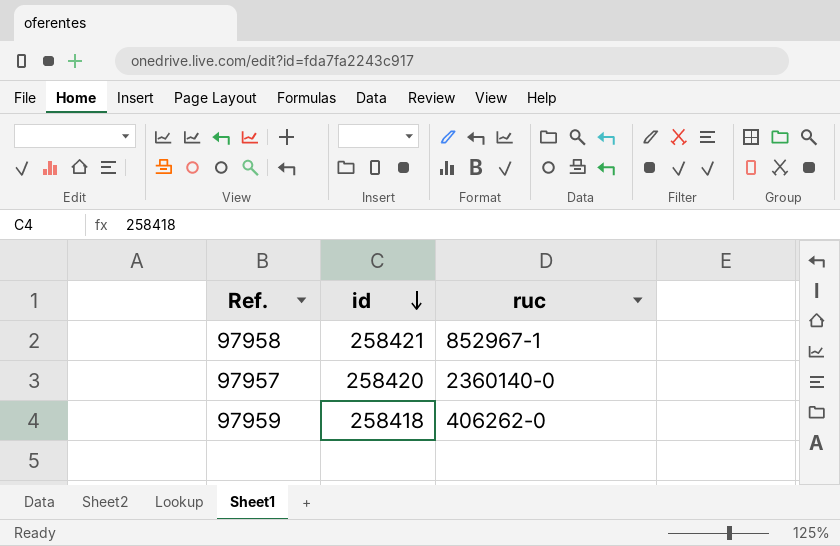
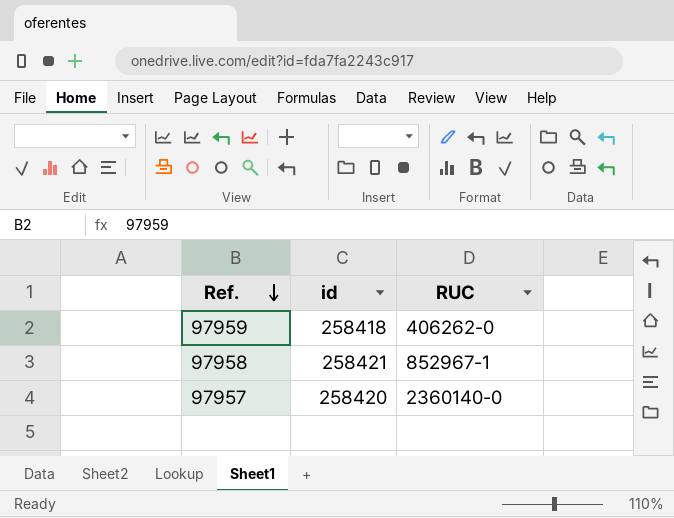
row order: id descending -> Ref. descending
column name: ruc -> RUC

